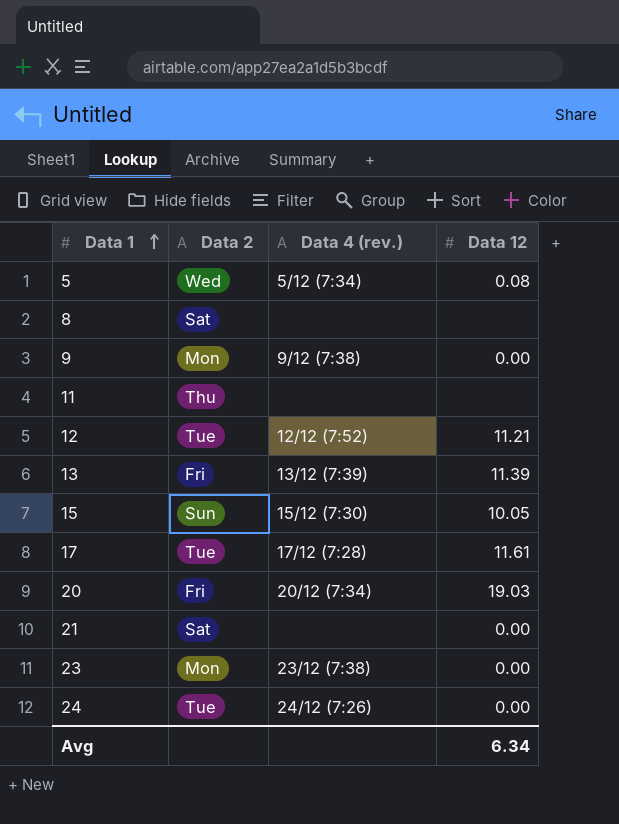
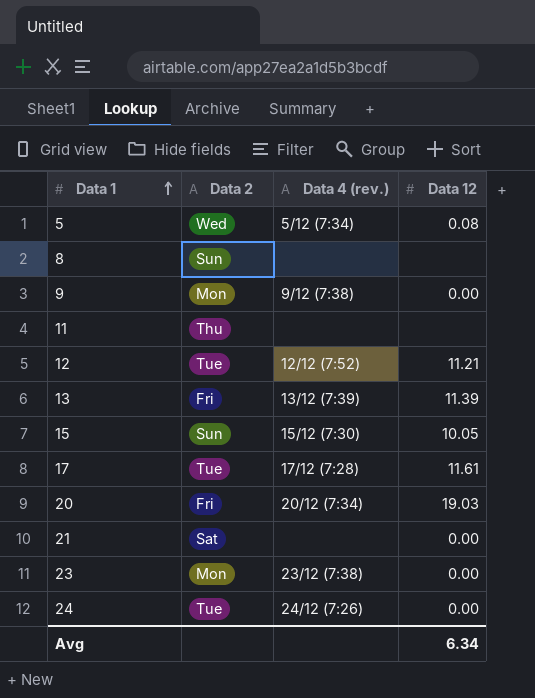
8 | Data 2: Sat -> Sun

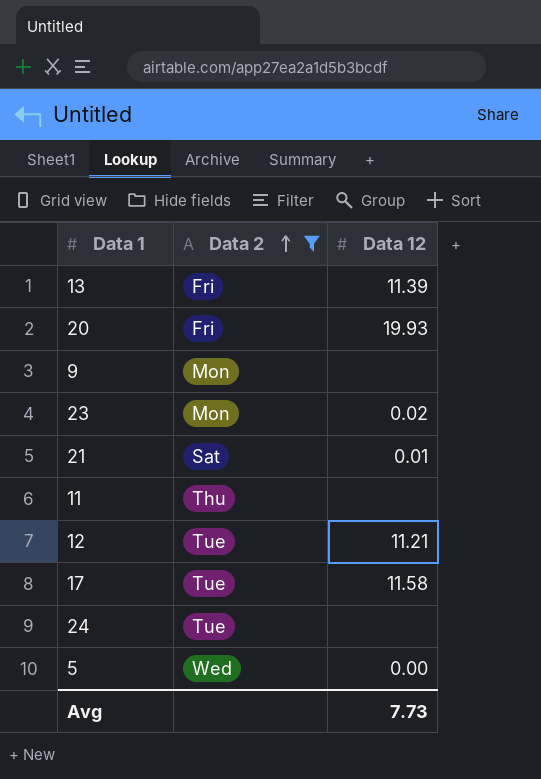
filter: none -> Data 2 != Sun
row order: Data 1 ascending -> Data 2 ascending
column Data 4 (rev.) | position: 3 -> none
20 | Data 12: 19.03 -> 19.93
9 | Data 12: 0.00 -> none
23 | Data 12: 0.00 -> 0.02
21 | Data 12: 0.00 -> 0.01
17 | Data 12: 11.61 -> 11.58
24 | Data 12: 0.00 -> none
5 | Data 12: 0.08 -> 0.00
Avg | Data 12: 6.34 -> 7.73

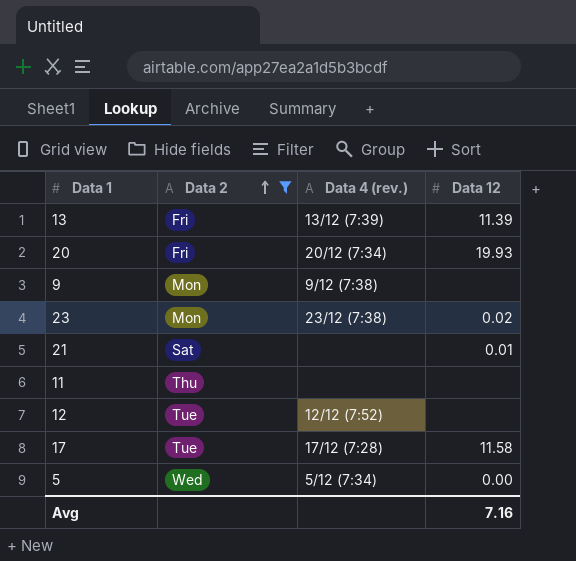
column Data 4 (rev.) | position: none -> 3
row 24: Tue | none -> none
12 | Data 12: 11.21 -> none
Avg | Data 12: 7.73 -> 7.16

